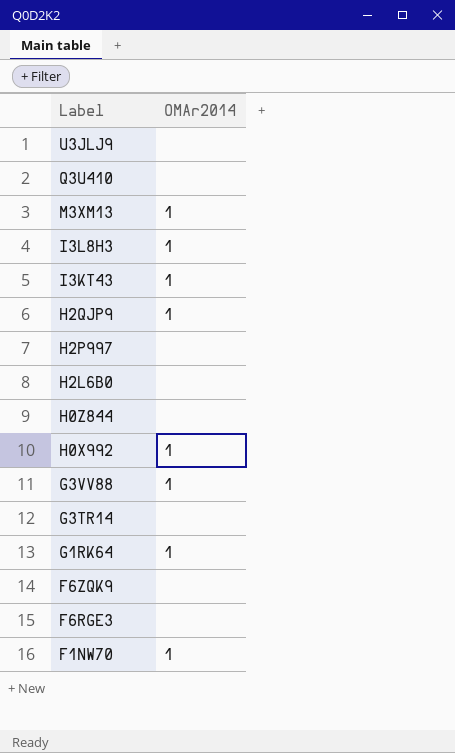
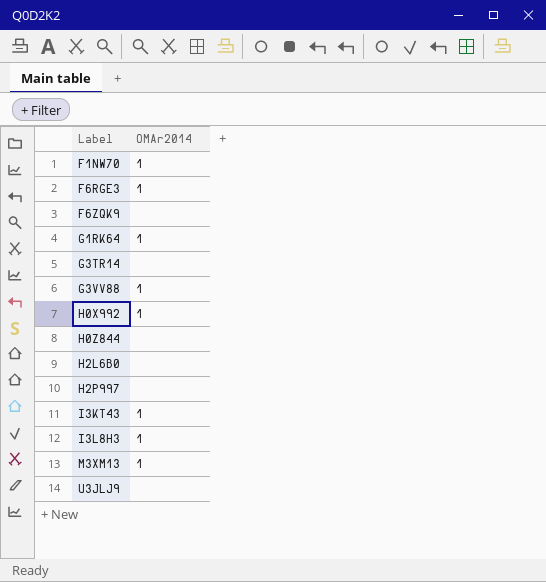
row order: Label descending -> Label ascending
row Q3U410: none -> none
row H2QJP9: 1 -> none
F6RGE3 | OMAr2014: none -> 1

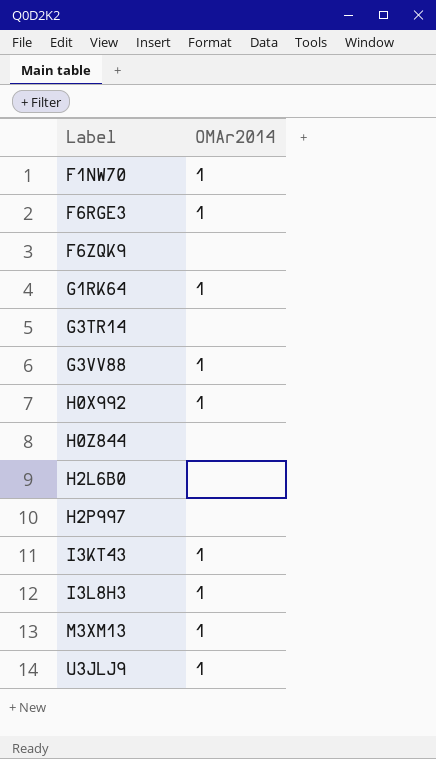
U3JLJ9 | OMAr2014: none -> 1

